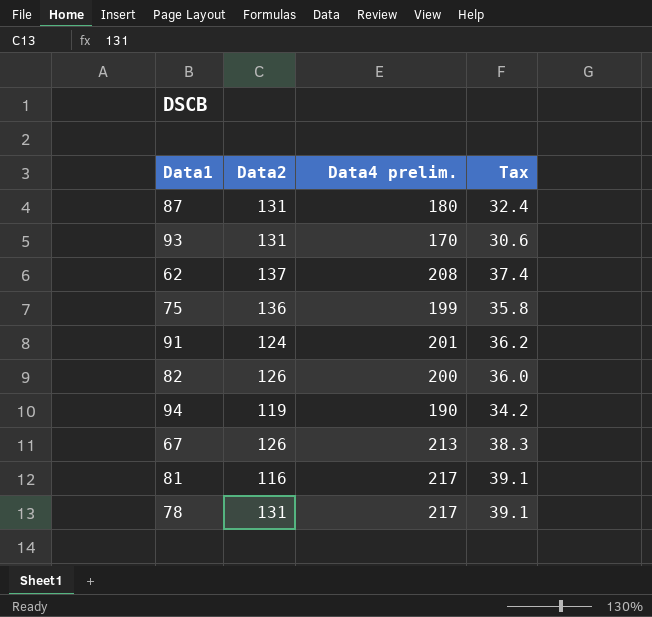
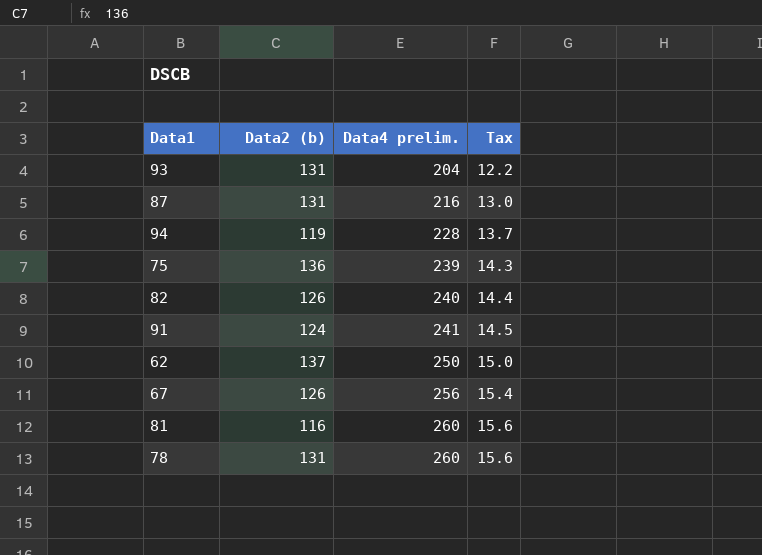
row order: none -> Data4 prelim. ascending
column name: Data2 -> Data2 (b)
column Tax | formula: [Data4 prelim.] * 0.18 -> [Data4 prelim.] * 0.06
93 | Data4 prelim.: 170 -> 204
87 | Data4 prelim.: 180 -> 216
94 | Data4 prelim.: 190 -> 228
75 | Data4 prelim.: 199 -> 239
82 | Data4 prelim.: 200 -> 240
91 | Data4 prelim.: 201 -> 241
62 | Data4 prelim.: 208 -> 250
67 | Data4 prelim.: 213 -> 256
81 | Data4 prelim.: 217 -> 260
78 | Data4 prelim.: 217 -> 260

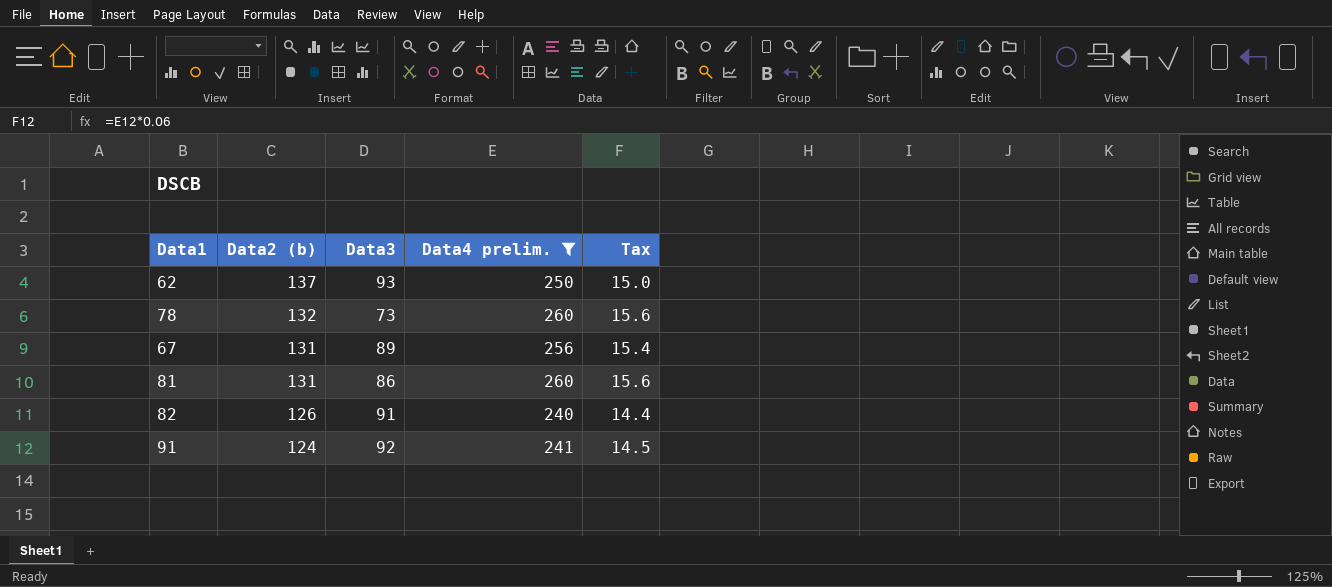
filter: none -> Data4 prelim. >= 240
row order: Data4 prelim. ascending -> Data2 (b) descending
column Data3 | position: none -> 3
78 | Data2 (b): 131 -> 132
67 | Data2 (b): 126 -> 131
81 | Data2 (b): 116 -> 131

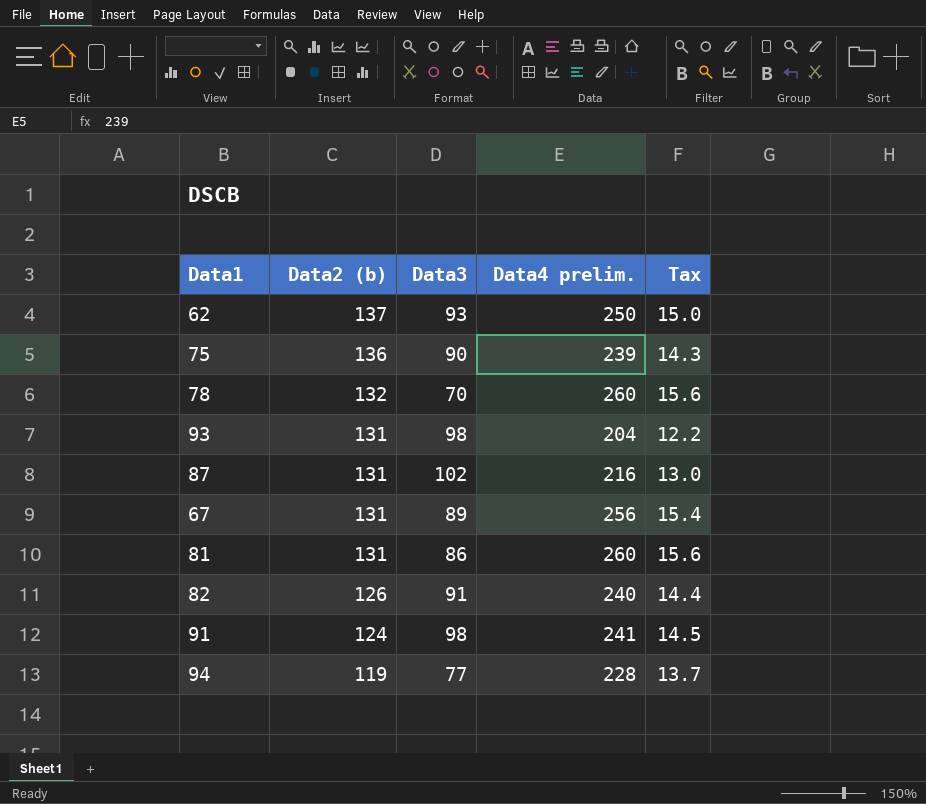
filter: Data4 prelim. >= 240 -> none
78 | Data3: 73 -> 70
91 | Data3: 92 -> 98

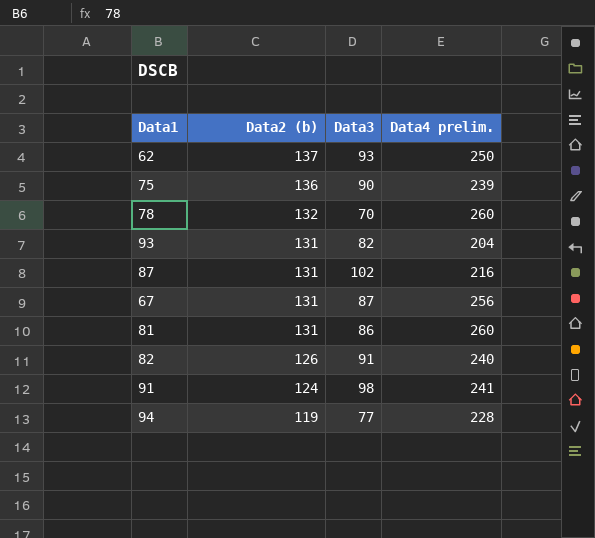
column Tax | formula: [Data4 prelim.] * 0.06 -> none
93 | Data3: 98 -> 82
67 | Data3: 89 -> 87

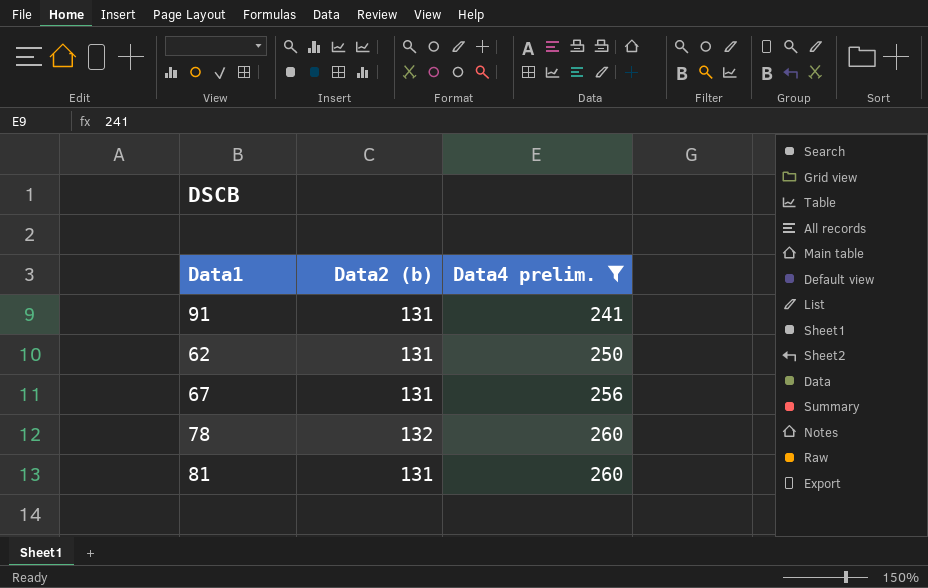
filter: none -> Data4 prelim. >= 241
row order: Data2 (b) descending -> Data4 prelim. ascending
column Data3 | position: 3 -> none
91 | Data2 (b): 124 -> 131
62 | Data2 (b): 137 -> 131

